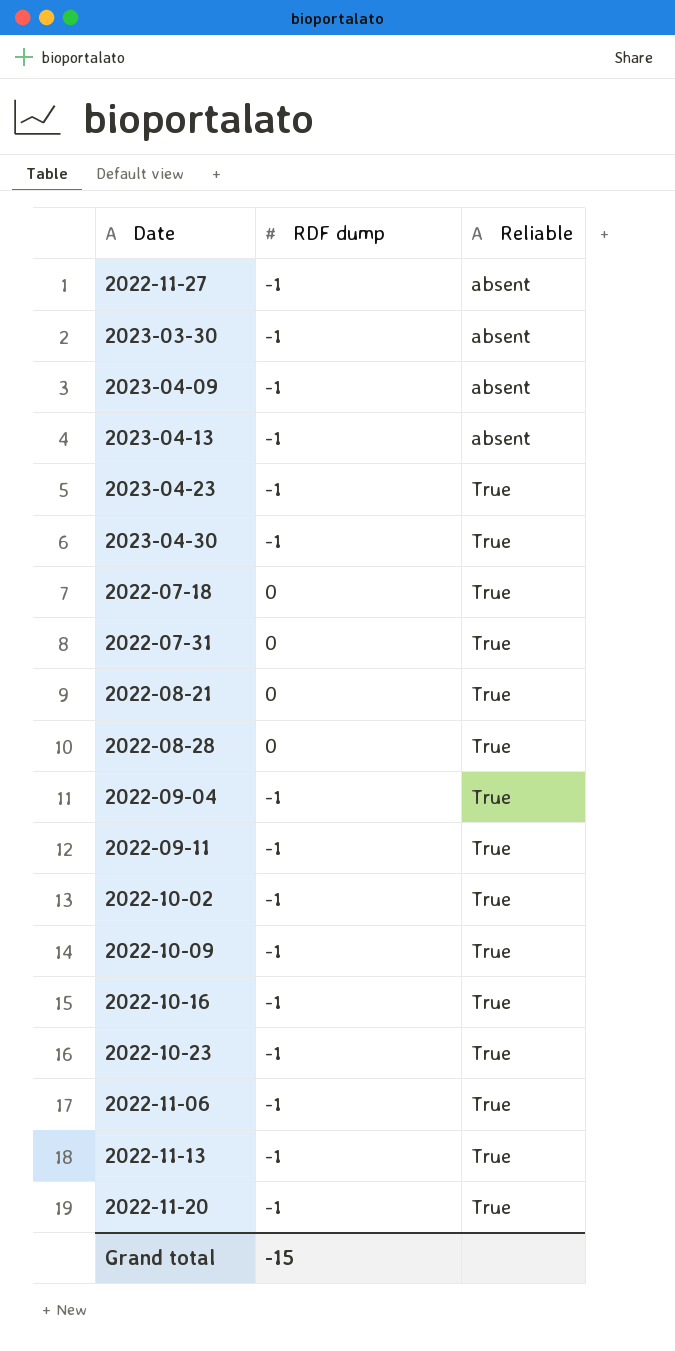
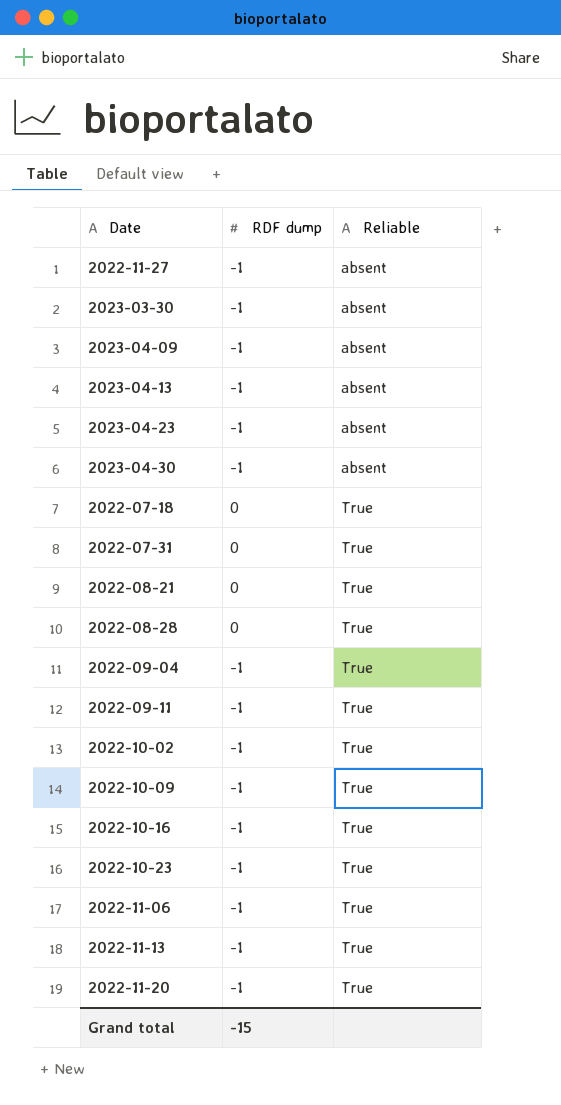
2023-04-23 | Reliable: True -> absent
2023-04-30 | Reliable: True -> absent

